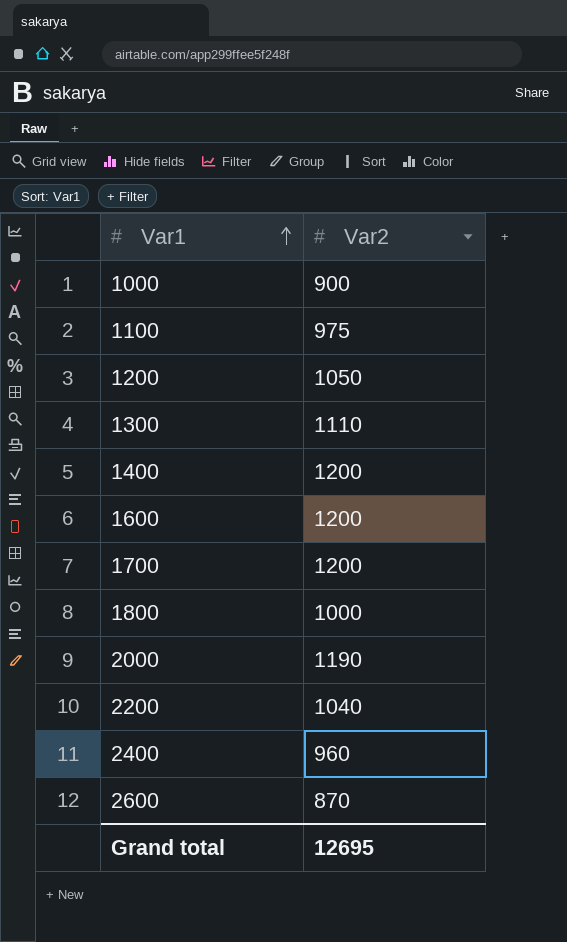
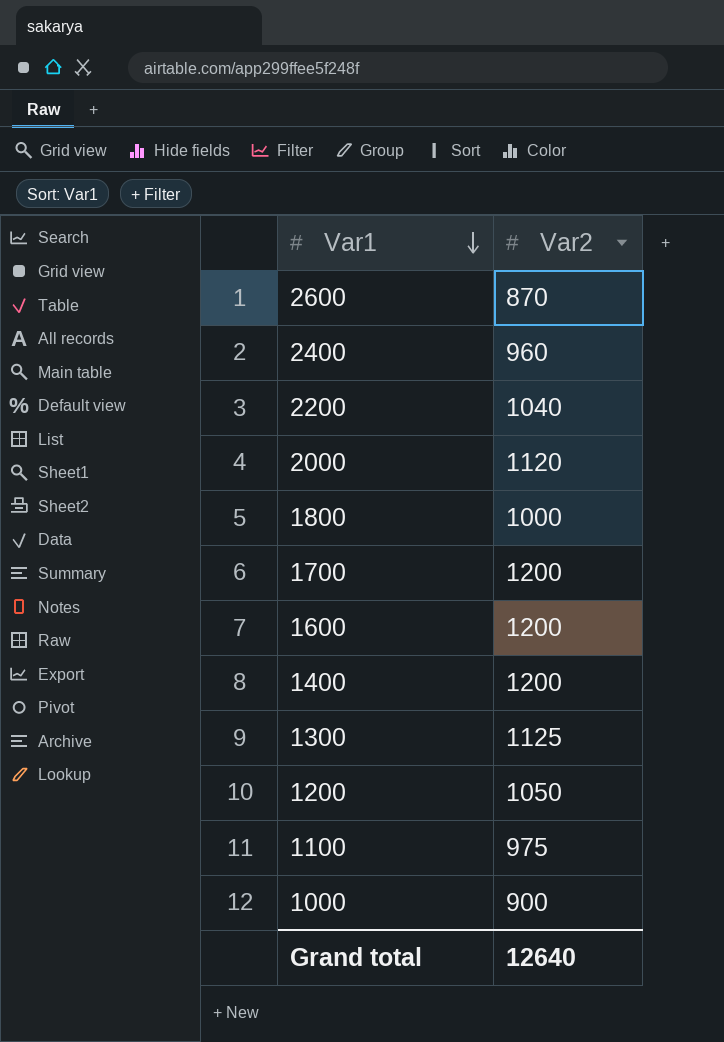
row order: Var1 ascending -> Var1 descending
2000 | Var2: 1190 -> 1120
1300 | Var2: 1110 -> 1125
Grand total | Var2: 12695 -> 12640

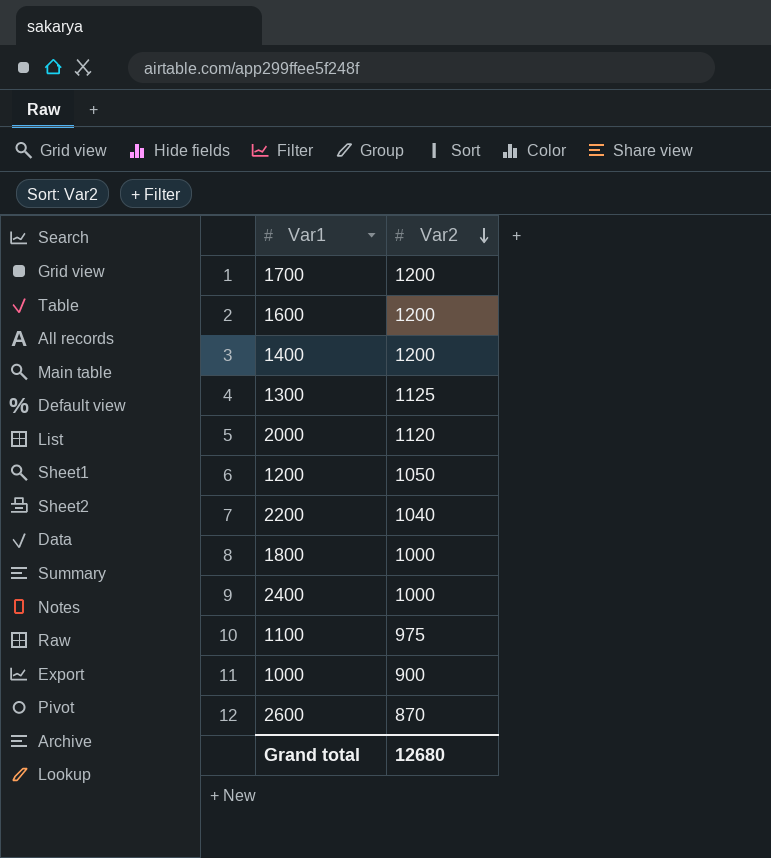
row order: Var1 descending -> Var2 descending
2400 | Var2: 960 -> 1000
Grand total | Var2: 12640 -> 12680

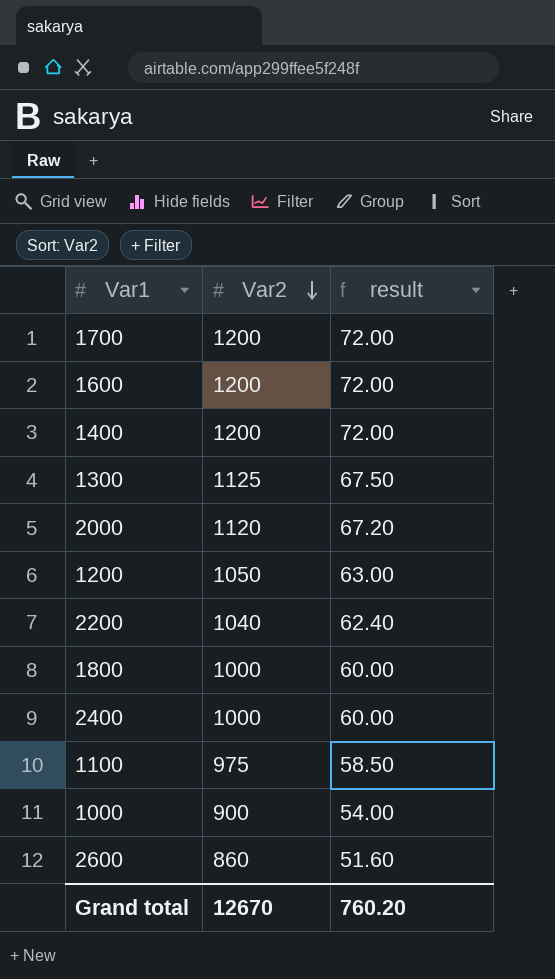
column result | formula: none -> [Var2] * 0.06
2600 | Var2: 870 -> 860
Grand total | Var2: 12680 -> 12670

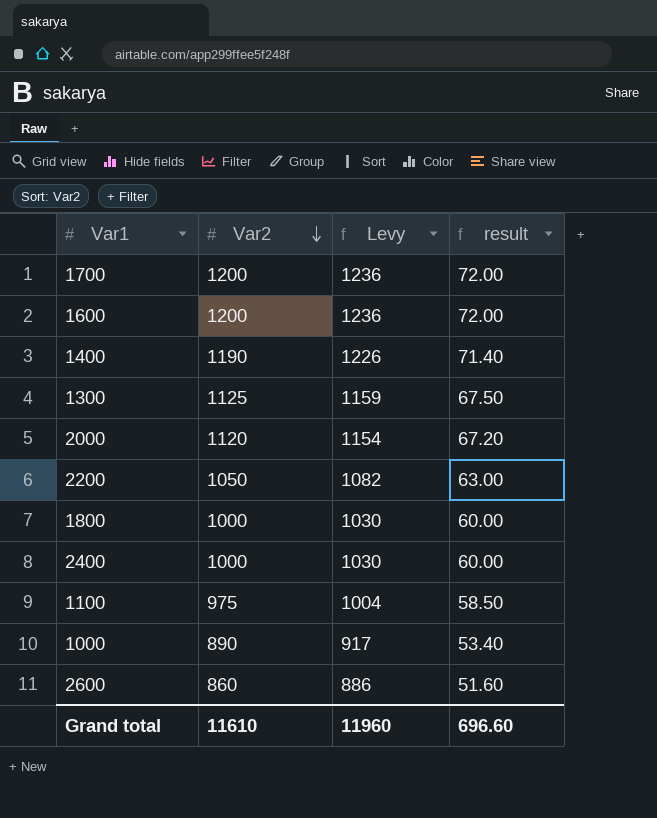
column Levy | formula: none -> [Var2] * 1.03
row 1200: 1050 | 63.00 -> none
1400 | Var2: 1200 -> 1190
1400 | result: 72.00 -> 71.40
2200 | Var2: 1040 -> 1050
2200 | result: 62.40 -> 63.00
1000 | Var2: 900 -> 890
1000 | result: 54.00 -> 53.40
Grand total | Var2: 12670 -> 11610
Grand total | result: 760.20 -> 696.60

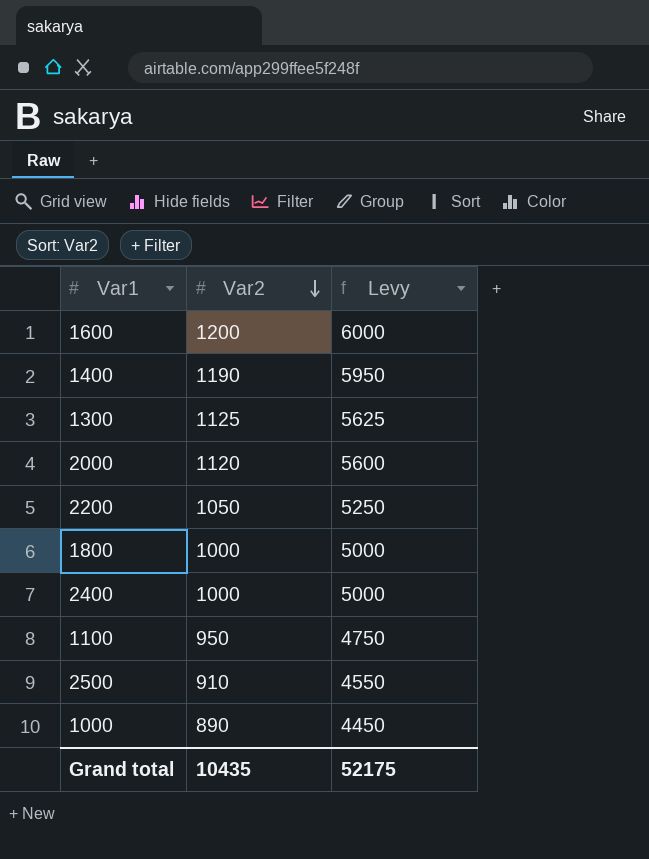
column result | formula: [Var2] * 0.06 -> none
column Levy | formula: [Var2] * 1.03 -> [Var2] * 5
row 1700: 1200 | 1236 | 72.00 -> none
row 2600: 860 | 886 | 51.60 -> none
1100 | Var2: 975 -> 950
row 2500: none -> 910 | 4550
Grand total | Var2: 11610 -> 10435
Grand total | Levy: 11960 -> 52175

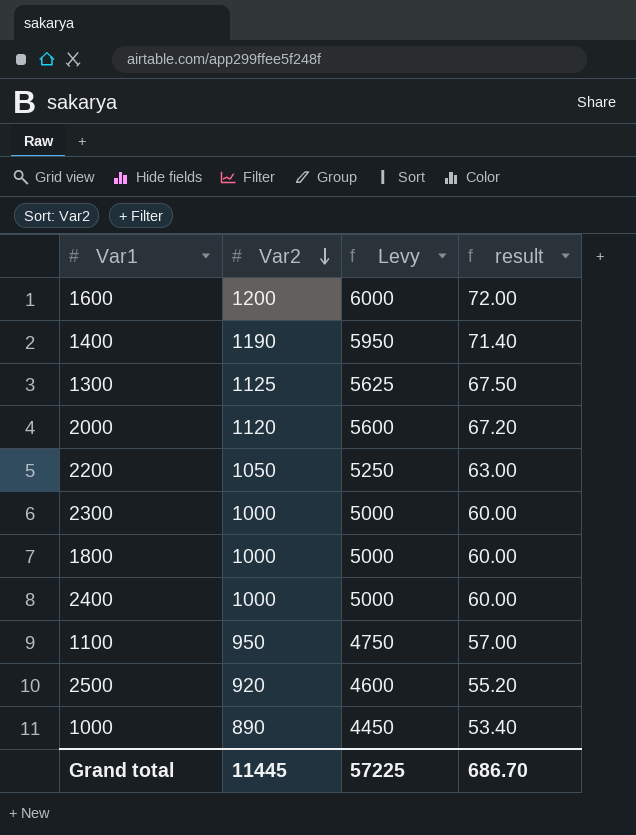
column result | formula: none -> [Var2] * 0.06
row 2300: none -> 1000 | 5000 | 60.00
2500 | Var2: 910 -> 920
2500 | Levy: 4550 -> 4600
Grand total | Var2: 10435 -> 11445
Grand total | Levy: 52175 -> 57225

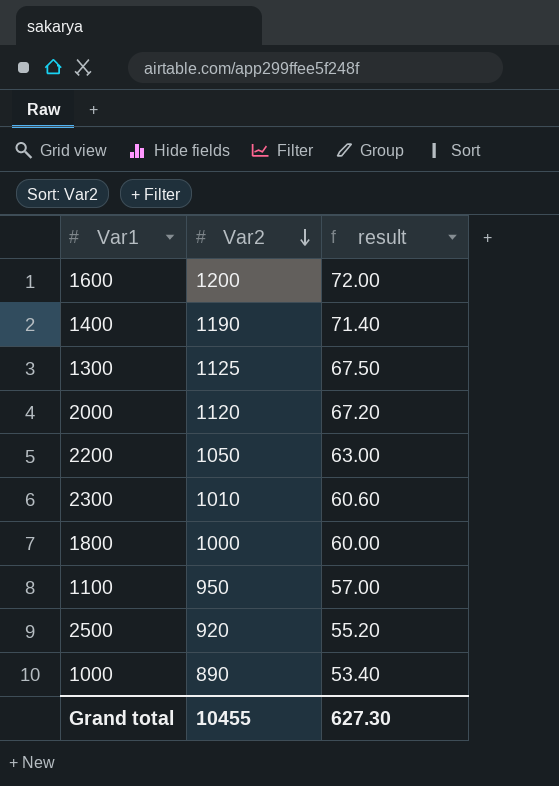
column Levy | formula: [Var2] * 5 -> none
row 2400: 1000 | 5000 | 60.00 -> none
2300 | Var2: 1000 -> 1010
2300 | result: 60.00 -> 60.60
Grand total | Var2: 11445 -> 10455
Grand total | result: 686.70 -> 627.30

